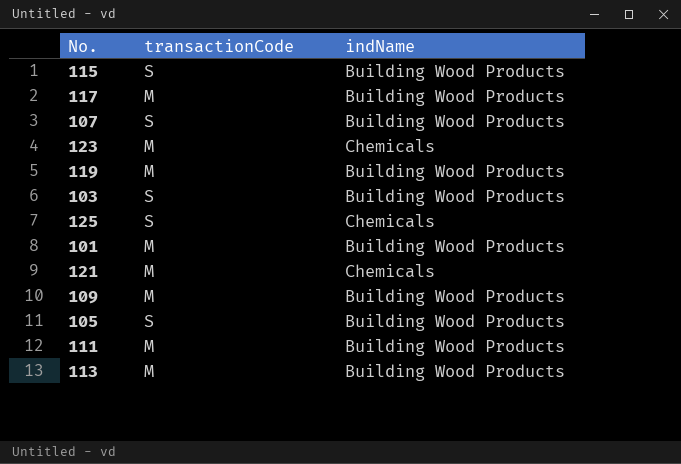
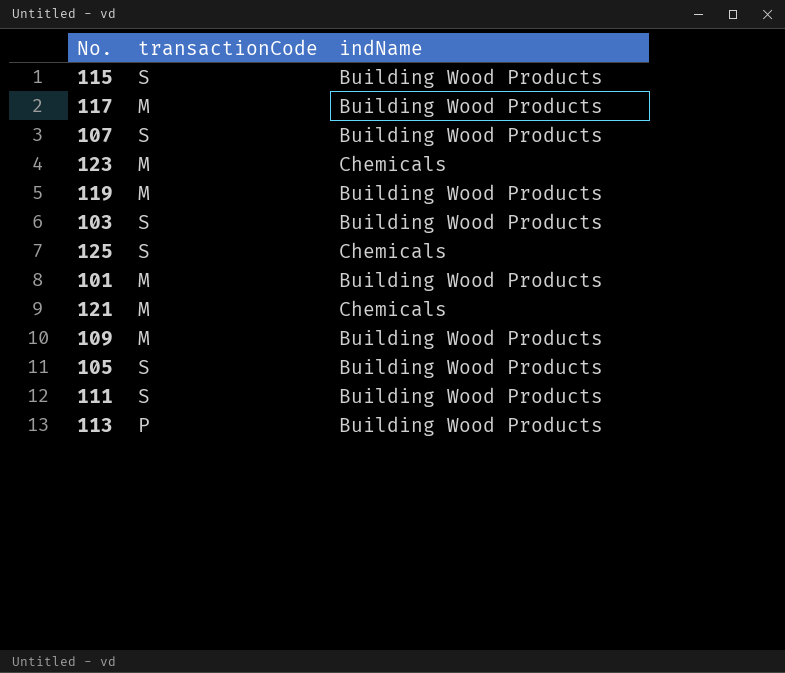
111 | transactionCode: M -> S
113 | transactionCode: M -> P

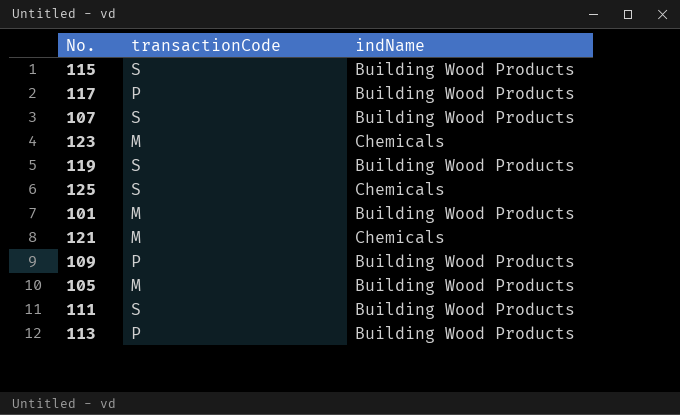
row 103: S | Building Wood Products -> none
117 | transactionCode: M -> P
119 | transactionCode: M -> S
109 | transactionCode: M -> P
105 | transactionCode: S -> M

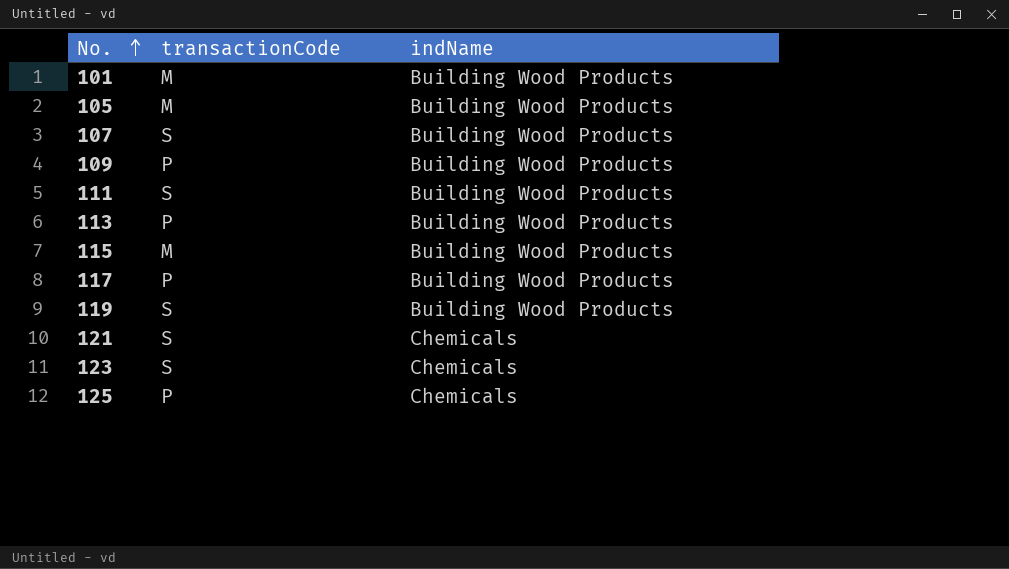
row order: none -> No. ascending
115 | transactionCode: S -> M
121 | transactionCode: M -> S
123 | transactionCode: M -> S
125 | transactionCode: S -> P

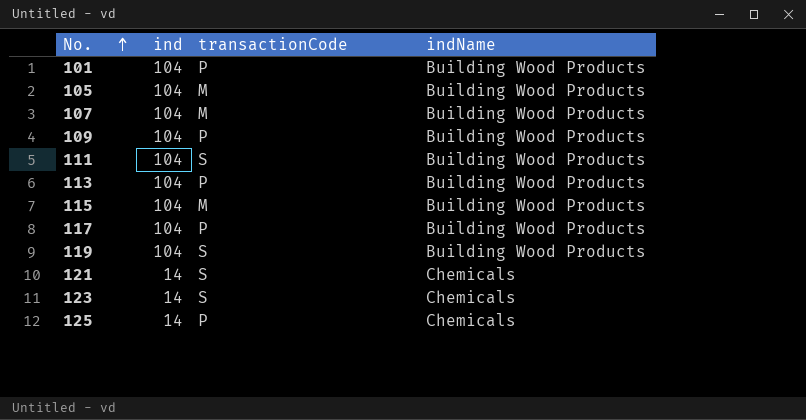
column ind | position: none -> 2
101 | transactionCode: M -> P
107 | transactionCode: S -> M

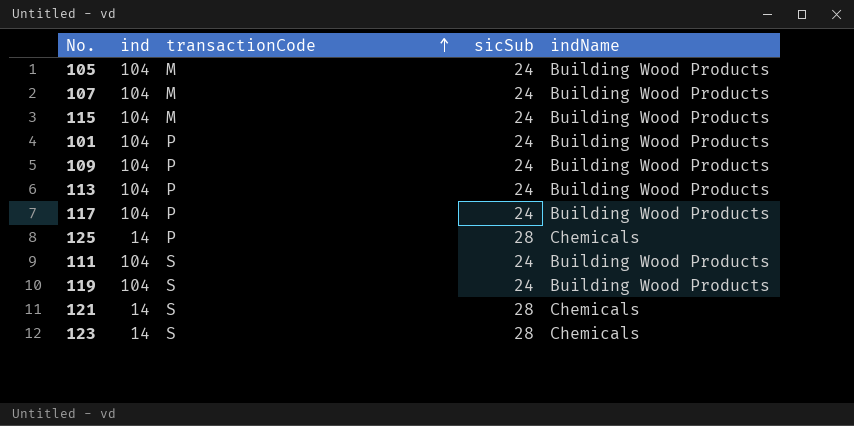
row order: No. ascending -> transactionCode ascending
column sicSub | position: none -> 4

